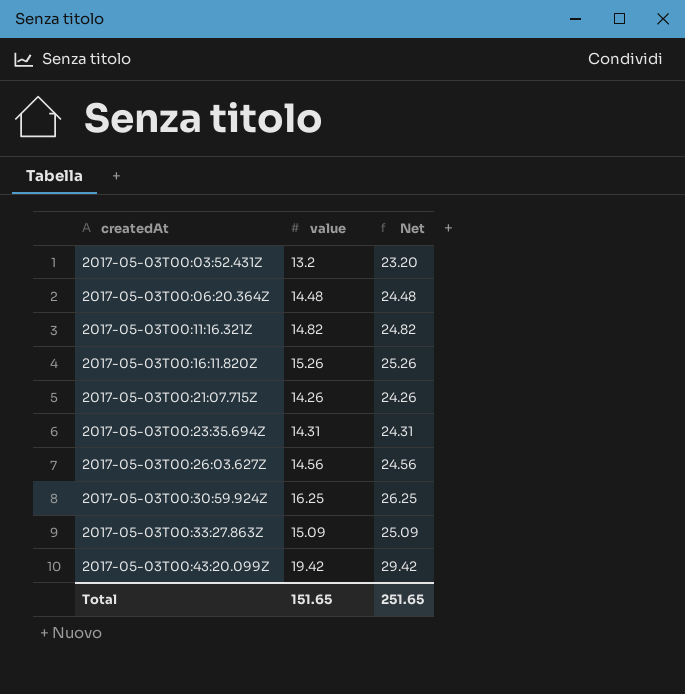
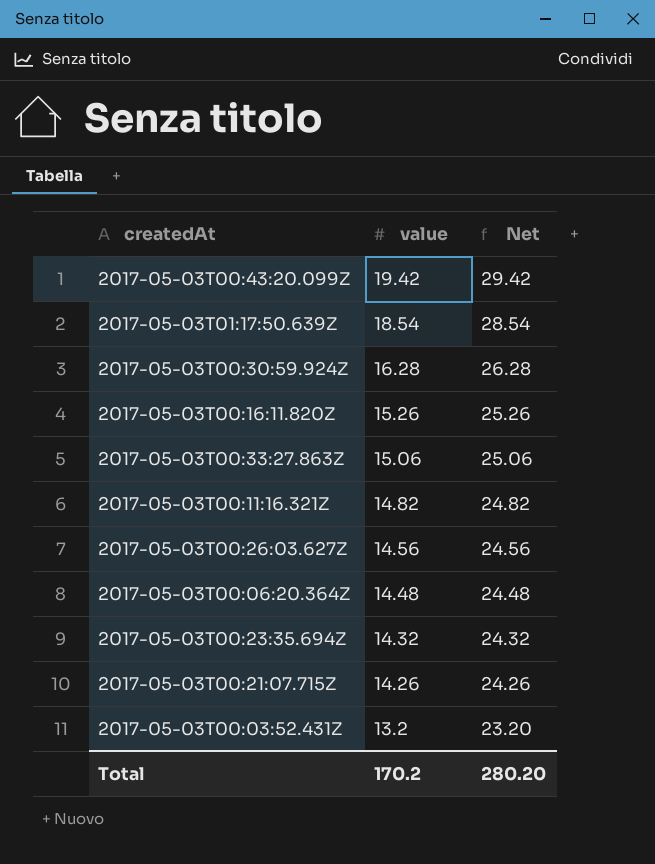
row order: createdAt ascending -> value descending
row 2017-05-03T01:17:50.639Z: none -> 18.54 | 28.54
2017-05-03T00:30:59.924Z | value: 16.25 -> 16.28
2017-05-03T00:30:59.924Z | Net: 26.25 -> 26.28
2017-05-03T00:33:27.863Z | value: 15.09 -> 15.06
2017-05-03T00:33:27.863Z | Net: 25.09 -> 25.06
2017-05-03T00:23:35.694Z | value: 14.31 -> 14.32
2017-05-03T00:23:35.694Z | Net: 24.31 -> 24.32
Total | value: 151.65 -> 170.2
Total | Net: 251.65 -> 280.20

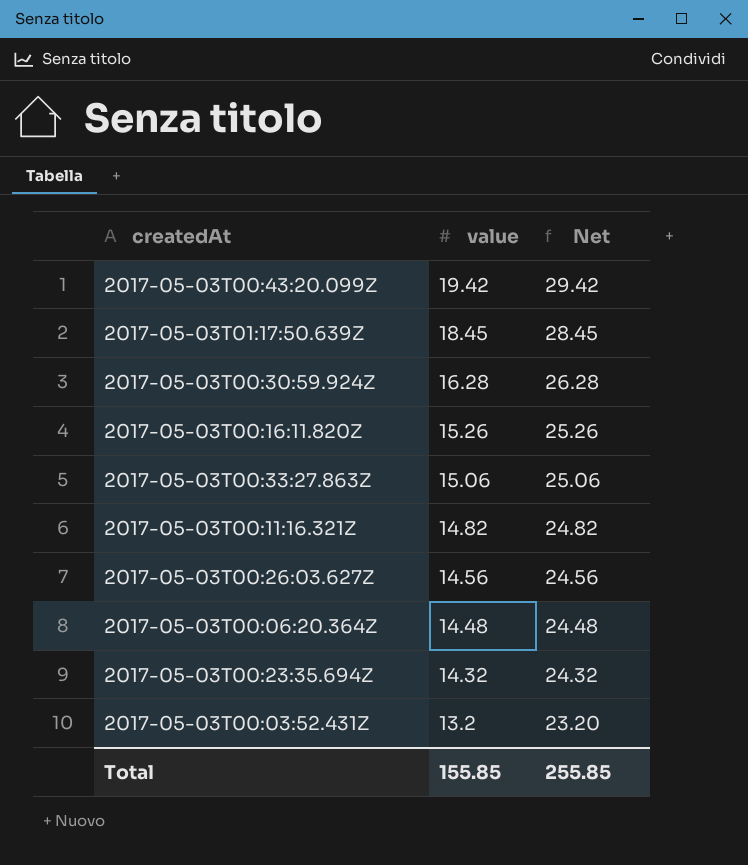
row 2017-05-03T00:21:07.715Z: 14.26 | 24.26 -> none
2017-05-03T01:17:50.639Z | value: 18.54 -> 18.45
2017-05-03T01:17:50.639Z | Net: 28.54 -> 28.45
Total | value: 170.2 -> 155.85
Total | Net: 280.20 -> 255.85

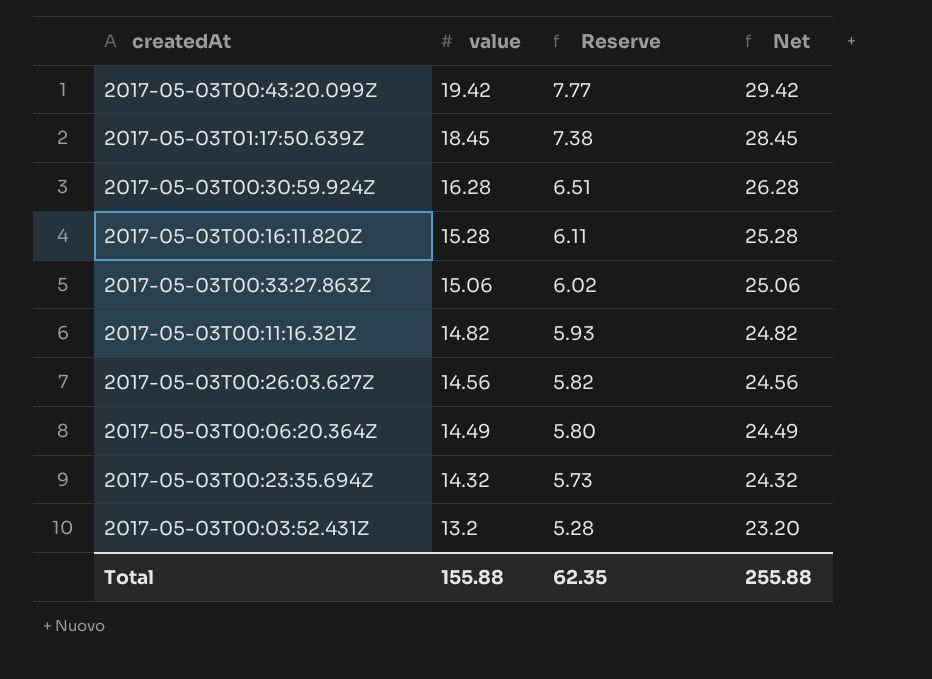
column Reserve | formula: none -> [value] * 0.4
2017-05-03T00:16:11.820Z | value: 15.26 -> 15.28
2017-05-03T00:16:11.820Z | Net: 25.26 -> 25.28
2017-05-03T00:06:20.364Z | value: 14.48 -> 14.49
2017-05-03T00:06:20.364Z | Net: 24.48 -> 24.49
Total | value: 155.85 -> 155.88
Total | Net: 255.85 -> 255.88

